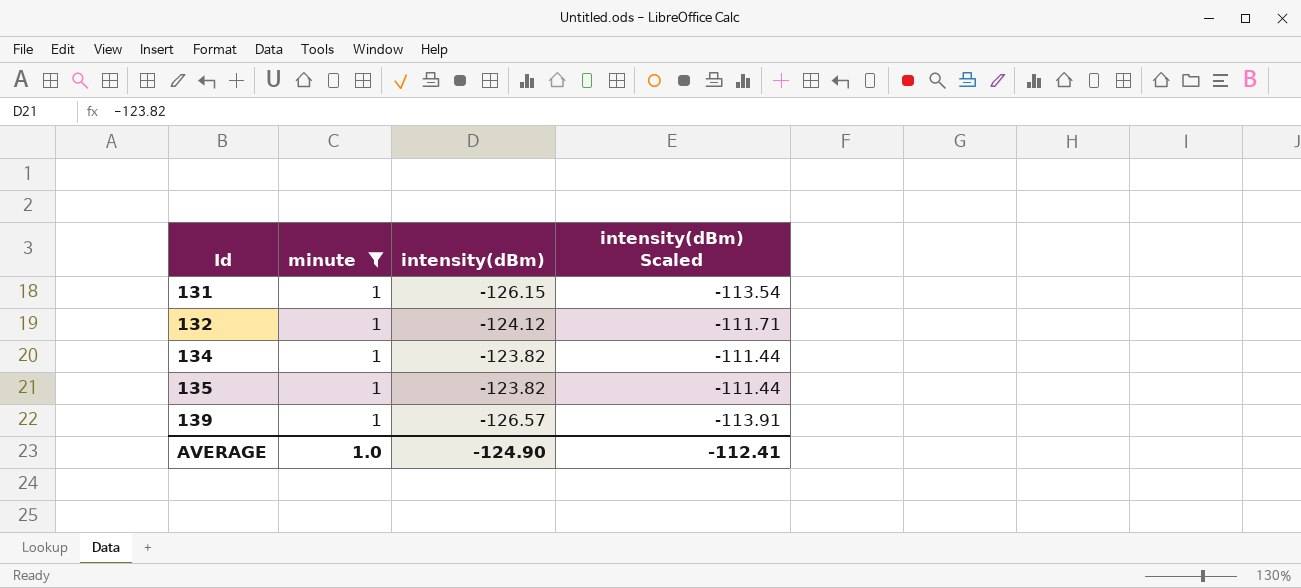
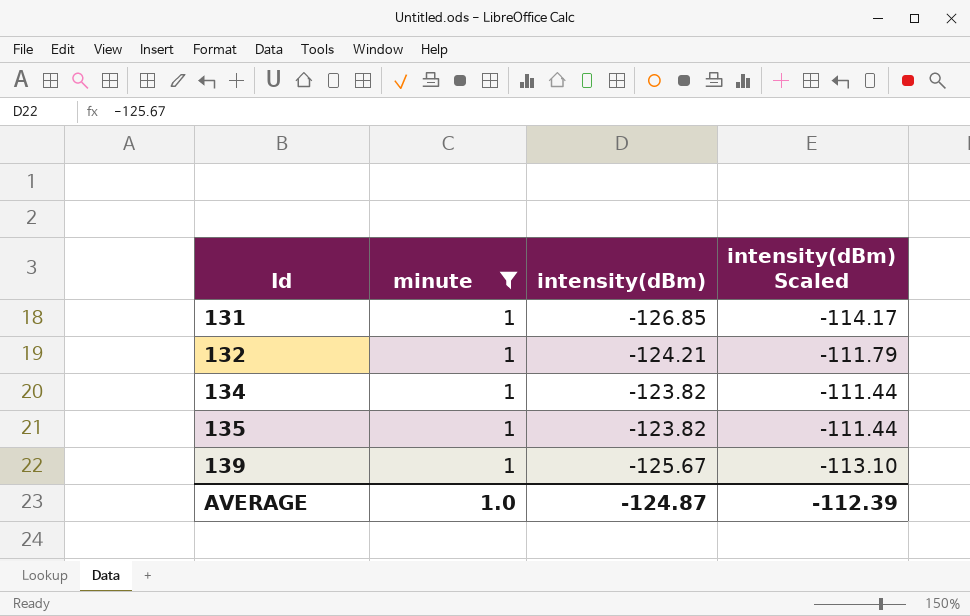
131 | intensity(dBm): -126.15 -> -126.85
131 | intensity(dBm) Scaled: -113.54 -> -114.17
132 | intensity(dBm): -124.12 -> -124.21
132 | intensity(dBm) Scaled: -111.71 -> -111.79
139 | intensity(dBm): -126.57 -> -125.67
139 | intensity(dBm) Scaled: -113.91 -> -113.10
AVERAGE | intensity(dBm): -124.90 -> -124.87
AVERAGE | intensity(dBm) Scaled: -112.41 -> -112.39

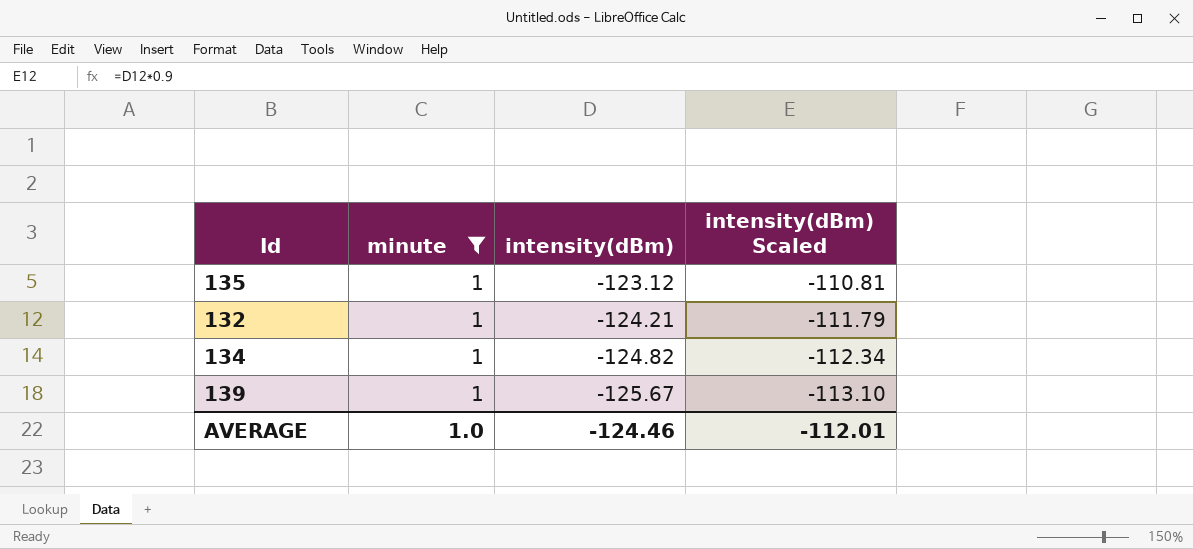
row order: Id ascending -> intensity(dBm) descending
row 131: 1 | -126.85 | -114.17 -> none
135 | intensity(dBm): -123.82 -> -123.12
135 | intensity(dBm) Scaled: -111.44 -> -110.81
134 | intensity(dBm): -123.82 -> -124.82
134 | intensity(dBm) Scaled: -111.44 -> -112.34
AVERAGE | intensity(dBm): -124.87 -> -124.46
AVERAGE | intensity(dBm) Scaled: -112.39 -> -112.01

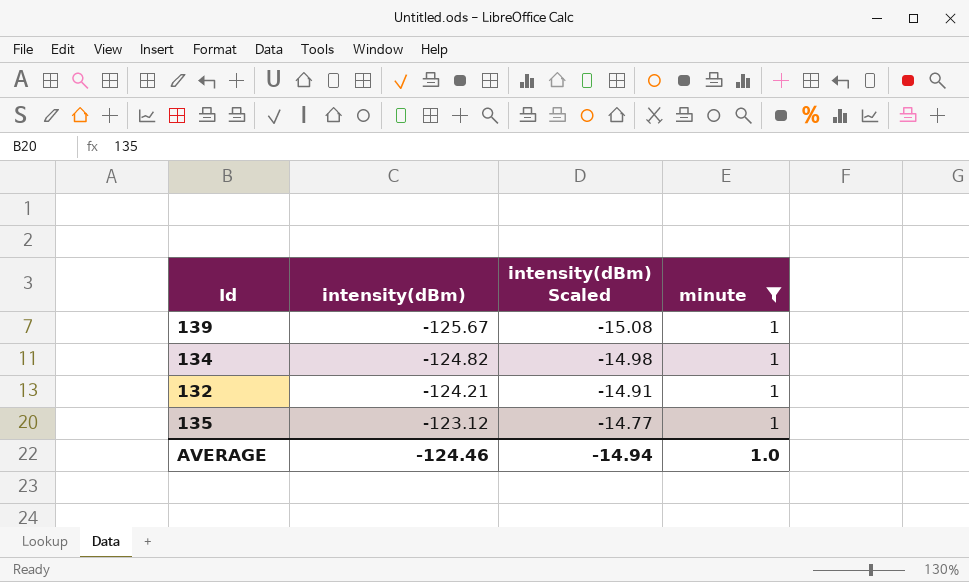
row order: intensity(dBm) descending -> intensity(dBm) ascending
column intensity(dBm) Scaled | formula: [intensity(dBm)] * 0.9 -> [intensity(dBm)] * 0.12
column minute | position: 2 -> 4
AVERAGE | intensity(dBm) Scaled: -112.01 -> -14.94

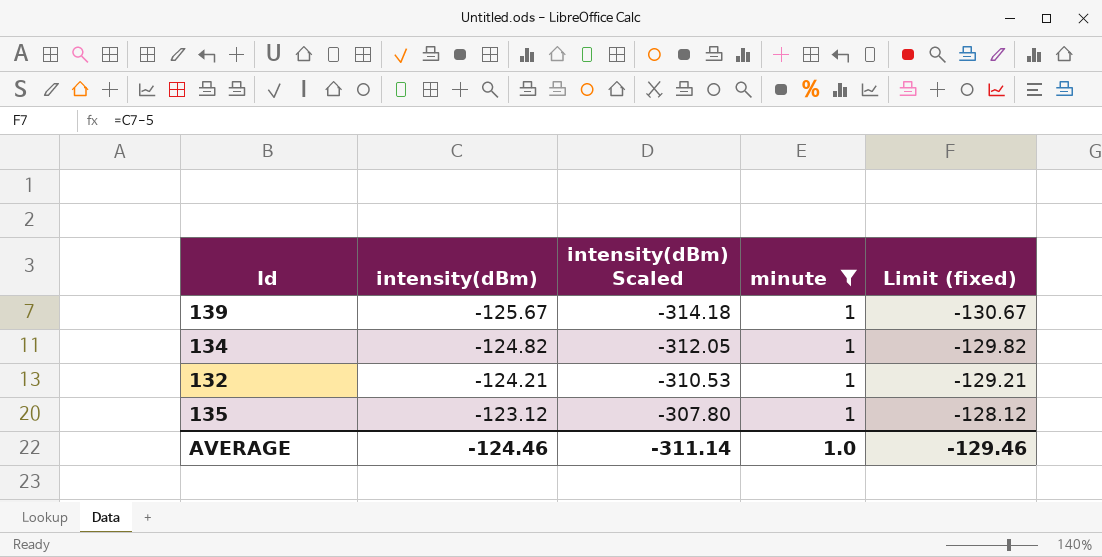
column intensity(dBm) Scaled | formula: [intensity(dBm)] * 0.12 -> [intensity(dBm)] * 2.5
column Limit (fixed) | formula: none -> [intensity(dBm)] - 5
AVERAGE | intensity(dBm) Scaled: -14.94 -> -311.14

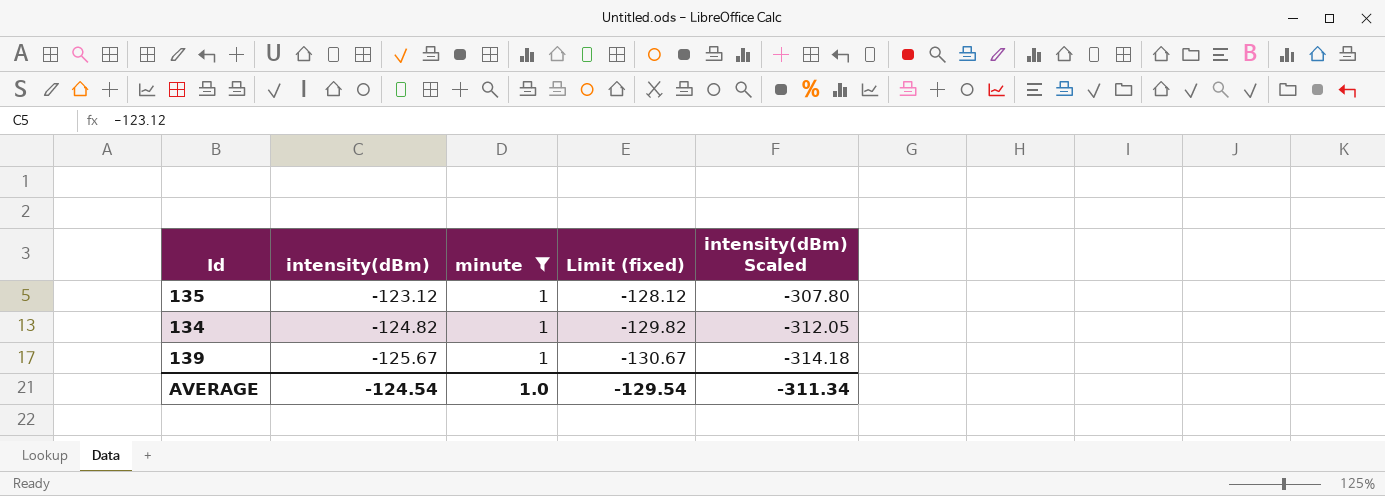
row order: intensity(dBm) ascending -> intensity(dBm) descending
column intensity(dBm) Scaled | position: 3 -> 5
row 132: -124.21 | -310.53 | 1 | -129.21 -> none
AVERAGE | intensity(dBm): -124.46 -> -124.54
AVERAGE | Limit (fixed): -129.46 -> -129.54
AVERAGE | intensity(dBm) Scaled: -311.14 -> -311.34

